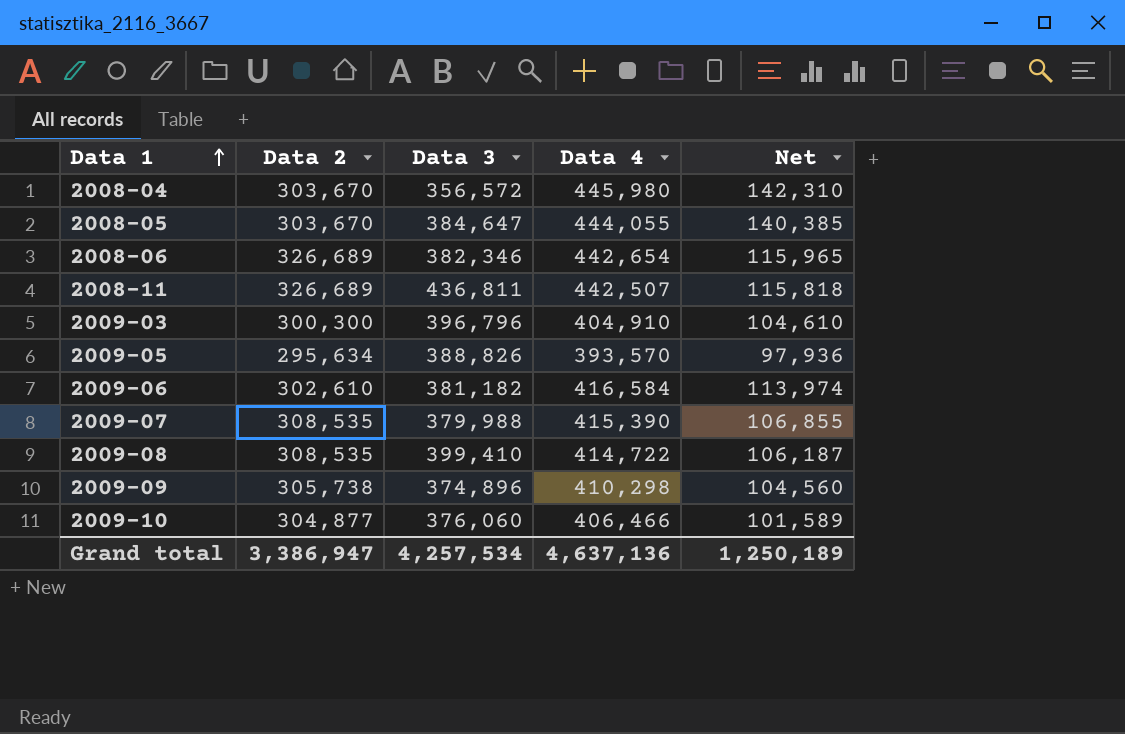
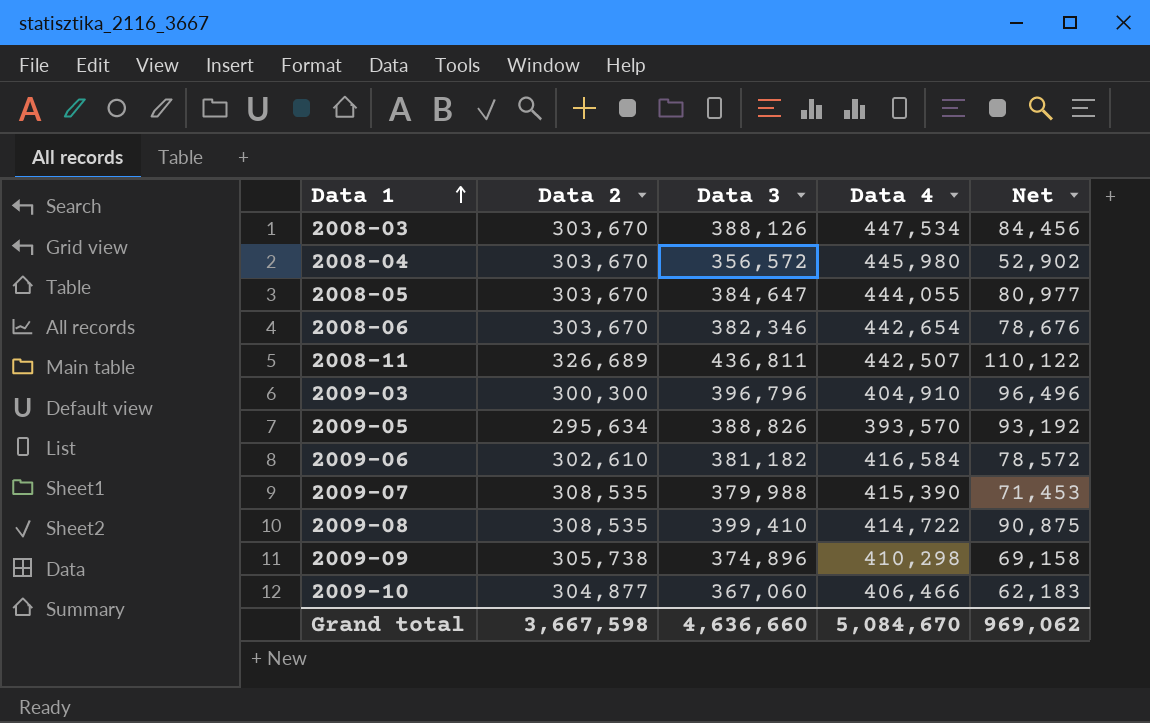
column Net | formula: [Data 4] - [Data 2] -> [Data 3] - [Data 2]
row 2008-03: none -> 303,670 | 388,126 | 447,534 | 84,456
2008-06 | Data 2: 326,689 -> 303,670
2009-10 | Data 3: 376,060 -> 367,060
Grand total | Data 2: 3,386,947 -> 3,667,598
Grand total | Data 3: 4,257,534 -> 4,636,660
Grand total | Data 4: 4,637,136 -> 5,084,670
Grand total | Net: 1,250,189 -> 969,062

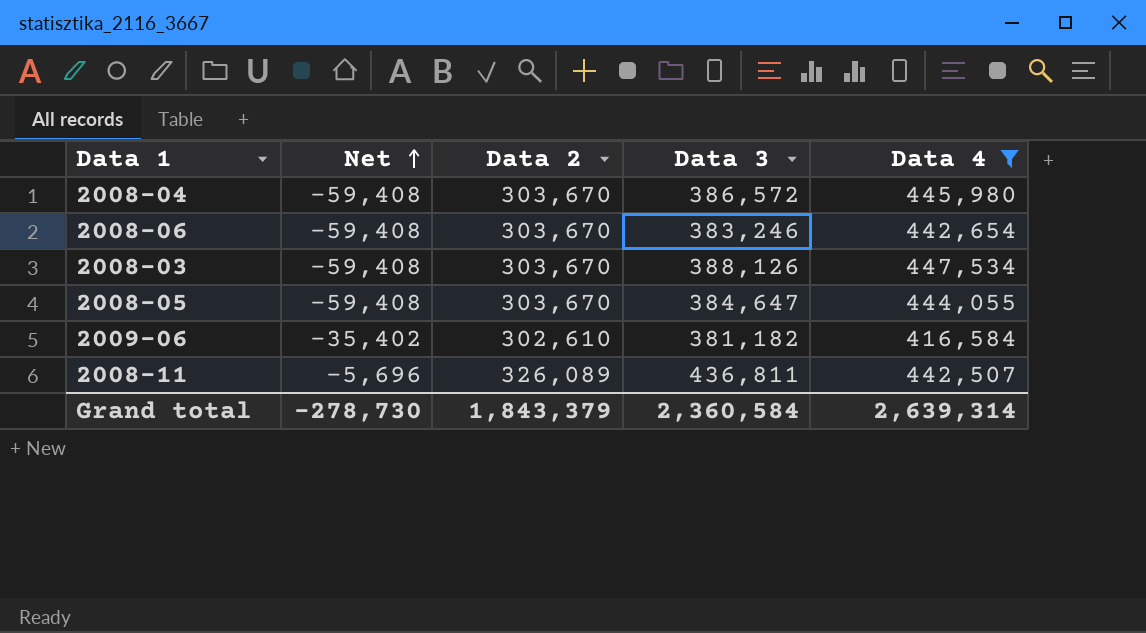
filter: none -> Data 4 >= 416,584
row order: Data 1 ascending -> Net ascending
column Net | formula: [Data 3] - [Data 2] -> [Data 3] - [Data 4]
column Net | position: 5 -> 2
2008-04 | Data 3: 356,572 -> 386,572
2008-06 | Data 3: 382,346 -> 383,246
2008-11 | Data 2: 326,689 -> 326,089
Grand total | Net: 969,062 -> -278,730
Grand total | Data 2: 3,667,598 -> 1,843,379
Grand total | Data 3: 4,636,660 -> 2,360,584
Grand total | Data 4: 5,084,670 -> 2,639,314

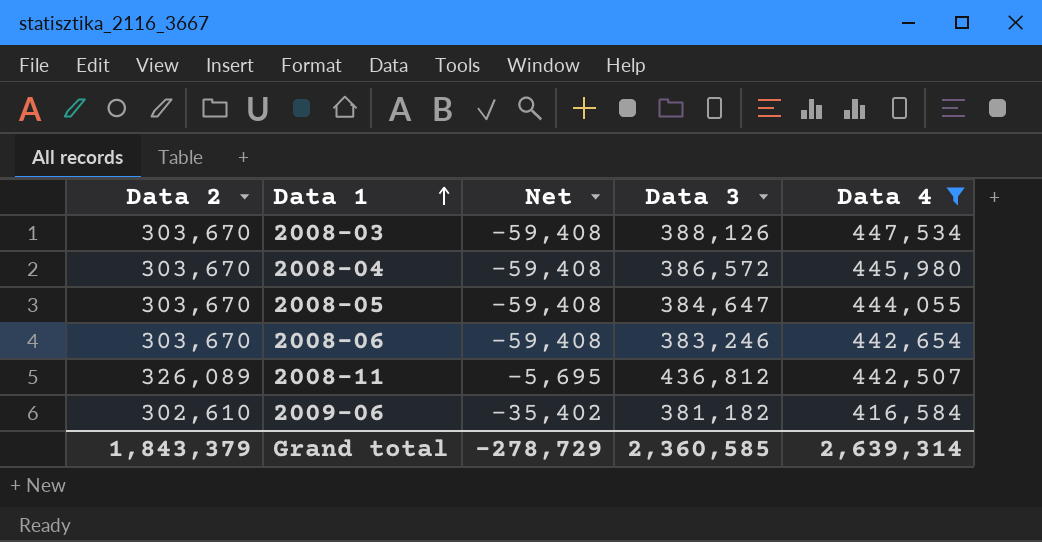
row order: Net ascending -> Data 1 ascending
column Data 2 | position: 3 -> 1
2008-11 | Net: -5,696 -> -5,695
2008-11 | Data 3: 436,811 -> 436,812
Grand total | Net: -278,730 -> -278,729
Grand total | Data 3: 2,360,584 -> 2,360,585

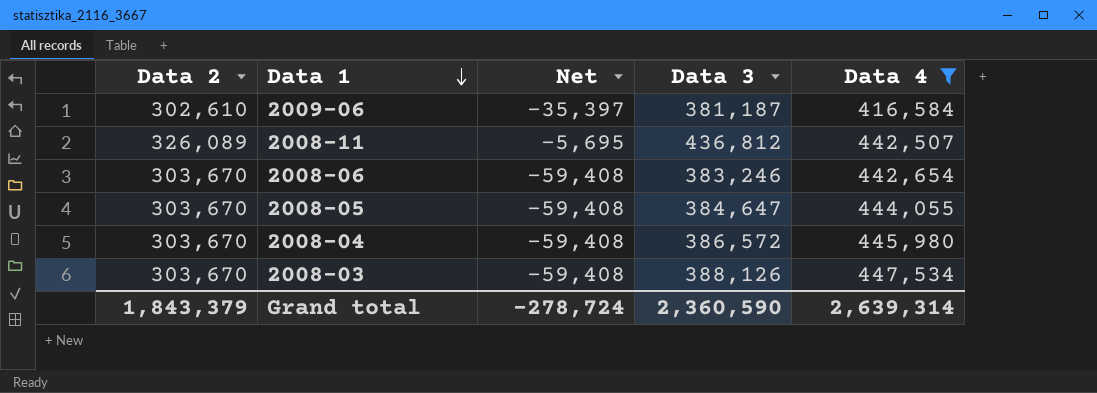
row order: Data 1 ascending -> Data 1 descending
2009-06 | Net: -35,402 -> -35,397
2009-06 | Data 3: 381,182 -> 381,187
Grand total | Net: -278,729 -> -278,724
Grand total | Data 3: 2,360,585 -> 2,360,590

